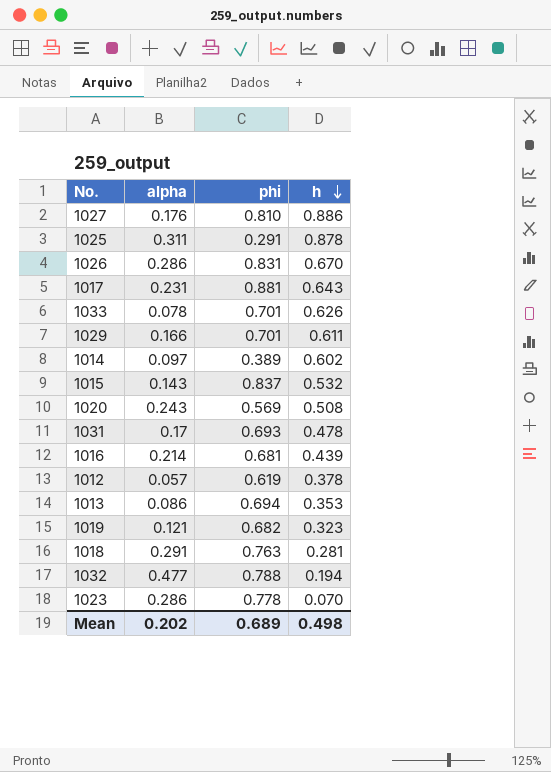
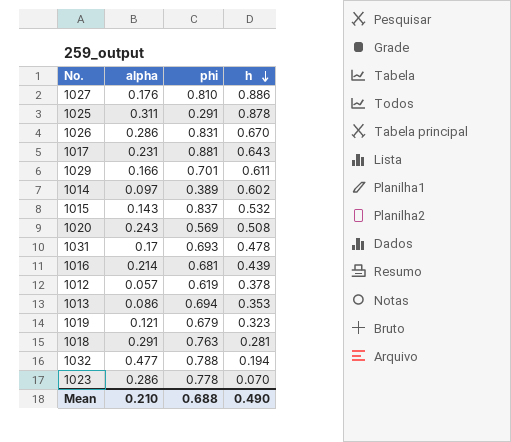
row 1033: 0.078 | 0.701 | 0.626 -> none
1019 | phi: 0.682 -> 0.679
Mean | alpha: 0.202 -> 0.210
Mean | phi: 0.689 -> 0.688
Mean | h: 0.498 -> 0.490

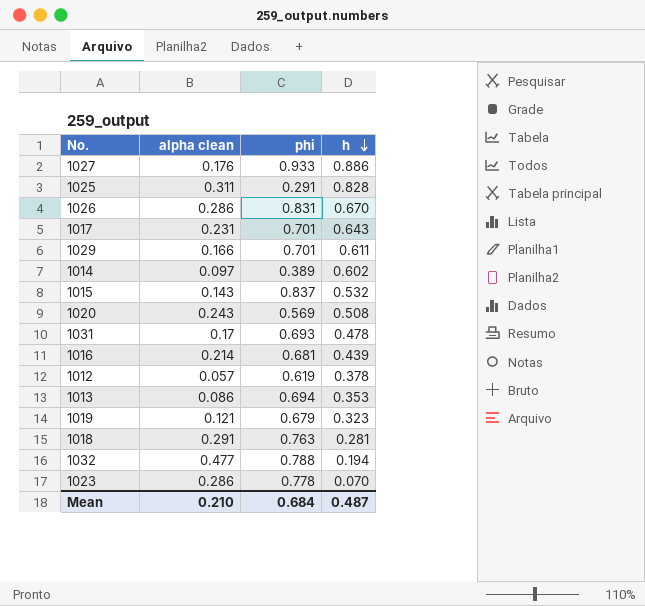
column name: alpha -> alpha clean
1027 | phi: 0.810 -> 0.933
1025 | h: 0.878 -> 0.828
1017 | phi: 0.881 -> 0.701
Mean | phi: 0.688 -> 0.684
Mean | h: 0.490 -> 0.487

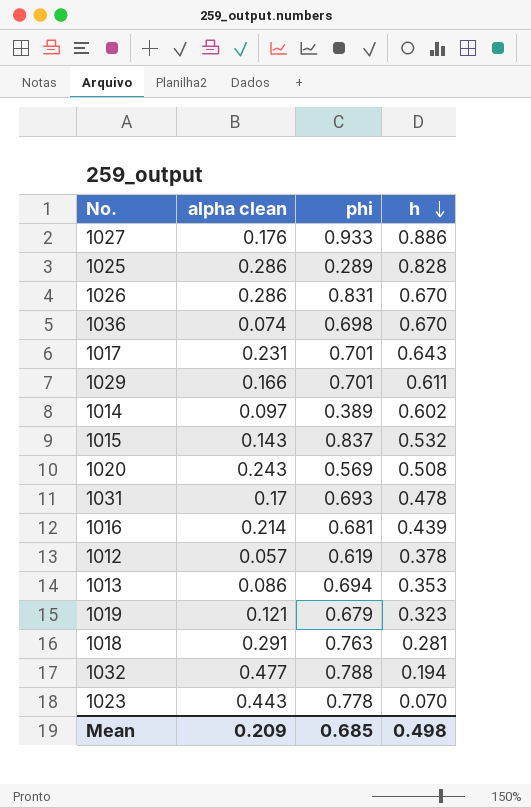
1025 | alpha clean: 0.311 -> 0.286
1025 | phi: 0.291 -> 0.289
row 1036: none -> 0.074 | 0.698 | 0.670
1023 | alpha clean: 0.286 -> 0.443
Mean | alpha clean: 0.210 -> 0.209
Mean | phi: 0.684 -> 0.685
Mean | h: 0.487 -> 0.498

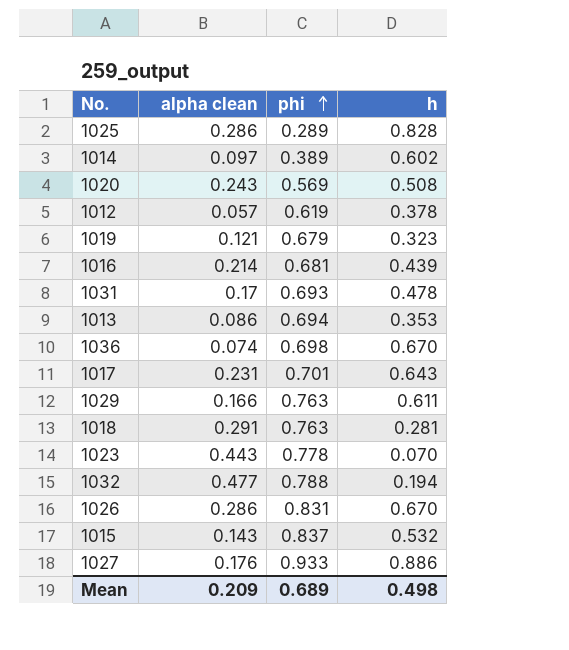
row order: h descending -> phi ascending
1029 | phi: 0.701 -> 0.763
Mean | phi: 0.685 -> 0.689

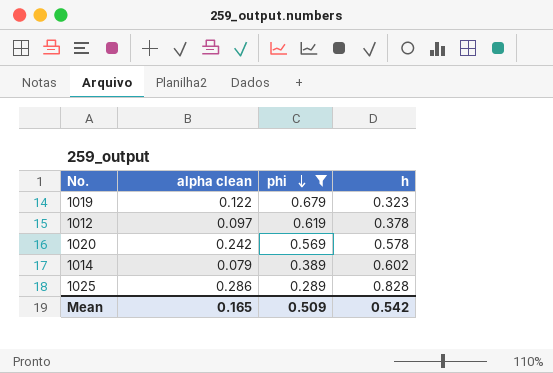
filter: none -> phi <= 0.679
row order: phi ascending -> phi descending
1019 | alpha clean: 0.121 -> 0.122
1012 | alpha clean: 0.057 -> 0.097
1020 | alpha clean: 0.243 -> 0.242
1020 | h: 0.508 -> 0.578
1014 | alpha clean: 0.097 -> 0.079
Mean | alpha clean: 0.209 -> 0.165
Mean | phi: 0.689 -> 0.509
Mean | h: 0.498 -> 0.542

